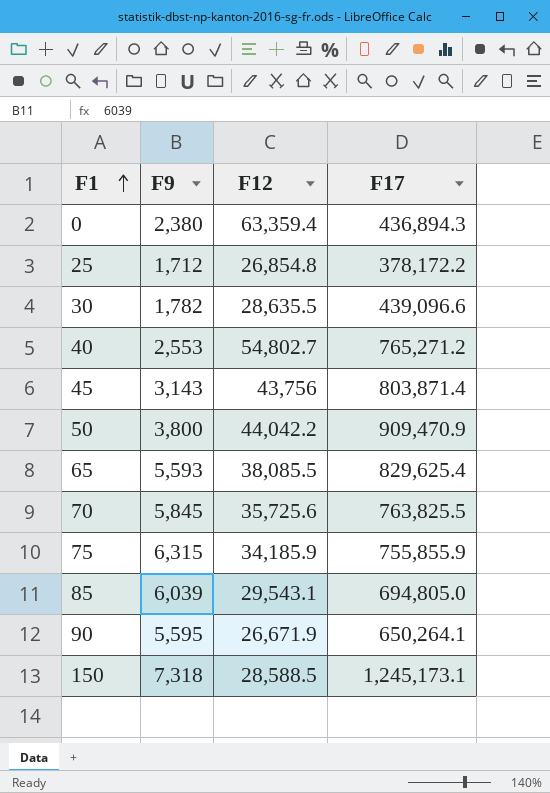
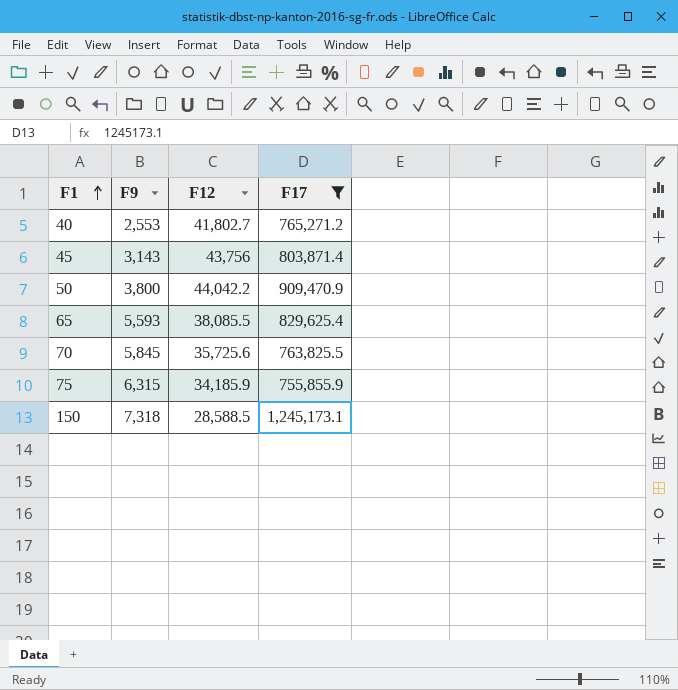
filter: none -> F17 >= 755,855.9
40 | F12: 54,802.7 -> 41,802.7

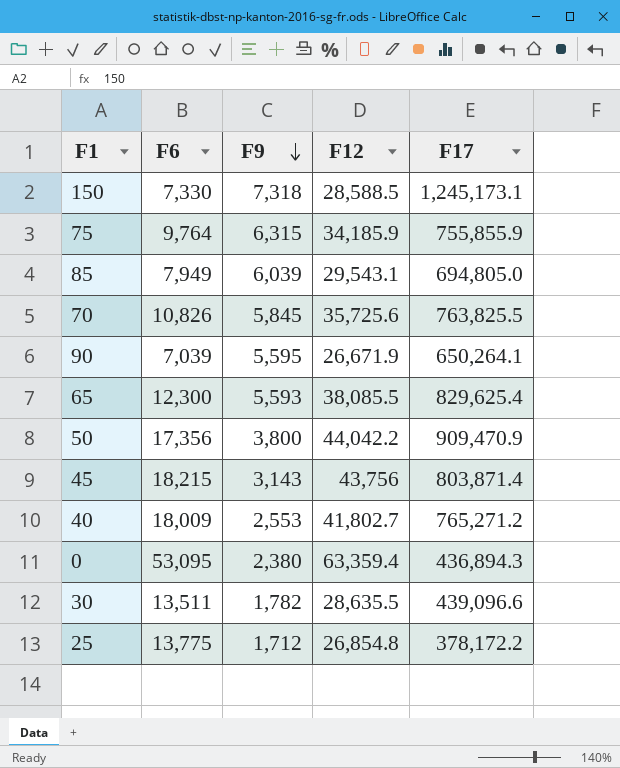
filter: F17 >= 755,855.9 -> none
row order: F1 ascending -> F9 descending
column F6 | position: none -> 2

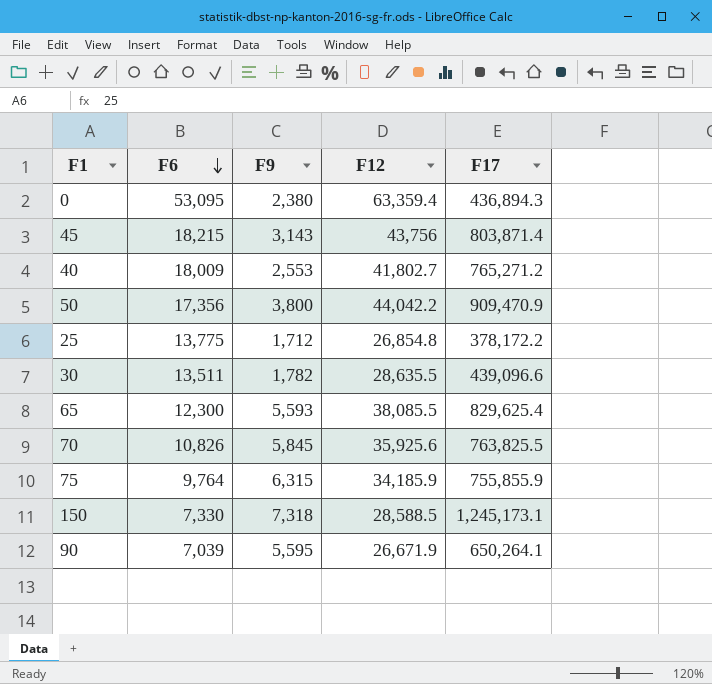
row order: F9 descending -> F6 descending
row 85: 7,949 | 6,039 | 29,543.1 | 694,805.0 -> none
70 | F12: 35,725.6 -> 35,925.6

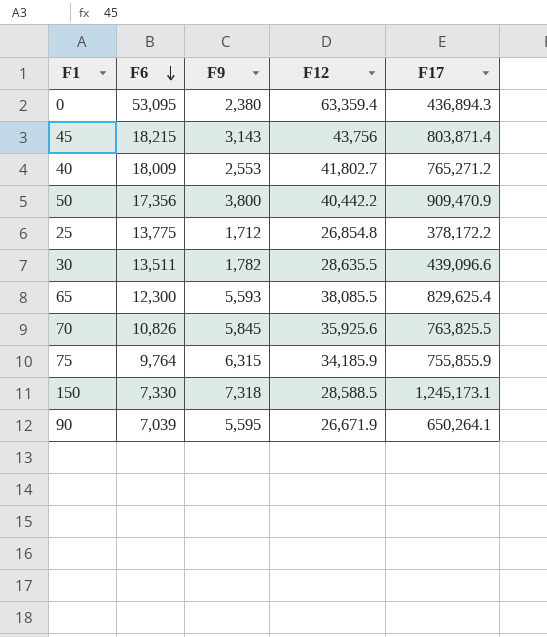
50 | F12: 44,042.2 -> 40,442.2

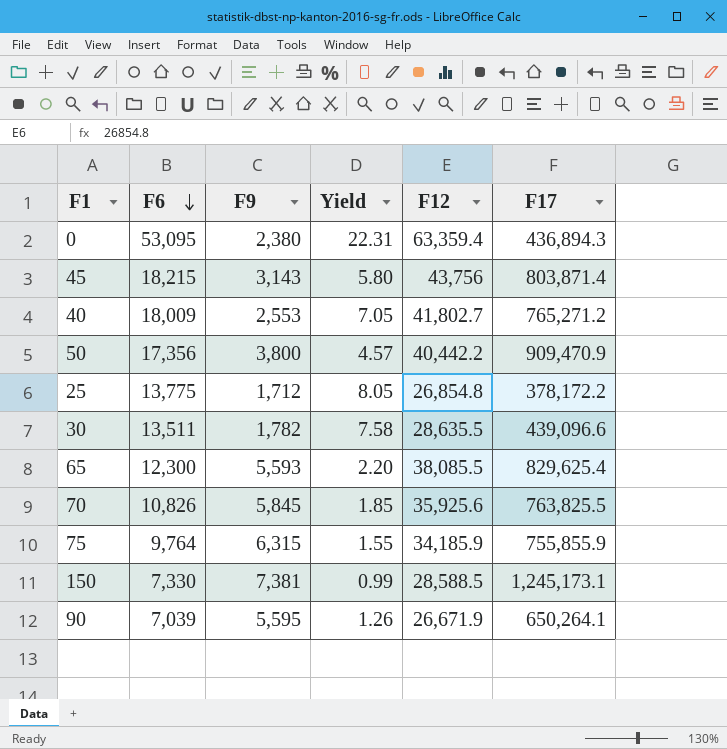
column Yield | formula: none -> [F6] / [F9]
150 | F9: 7,318 -> 7,381

